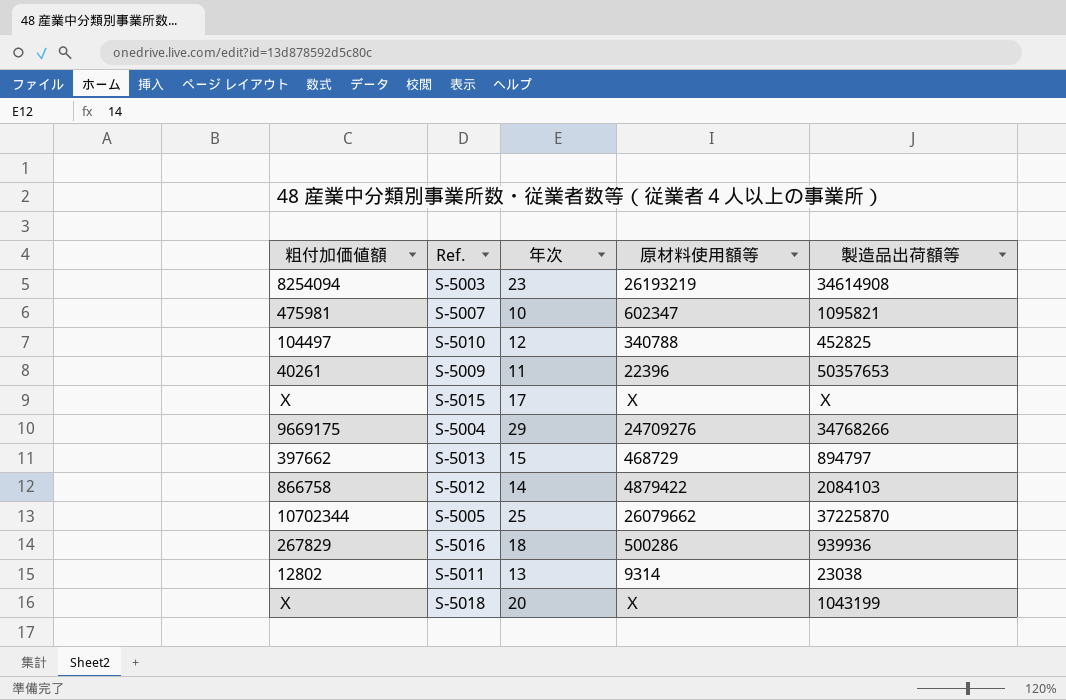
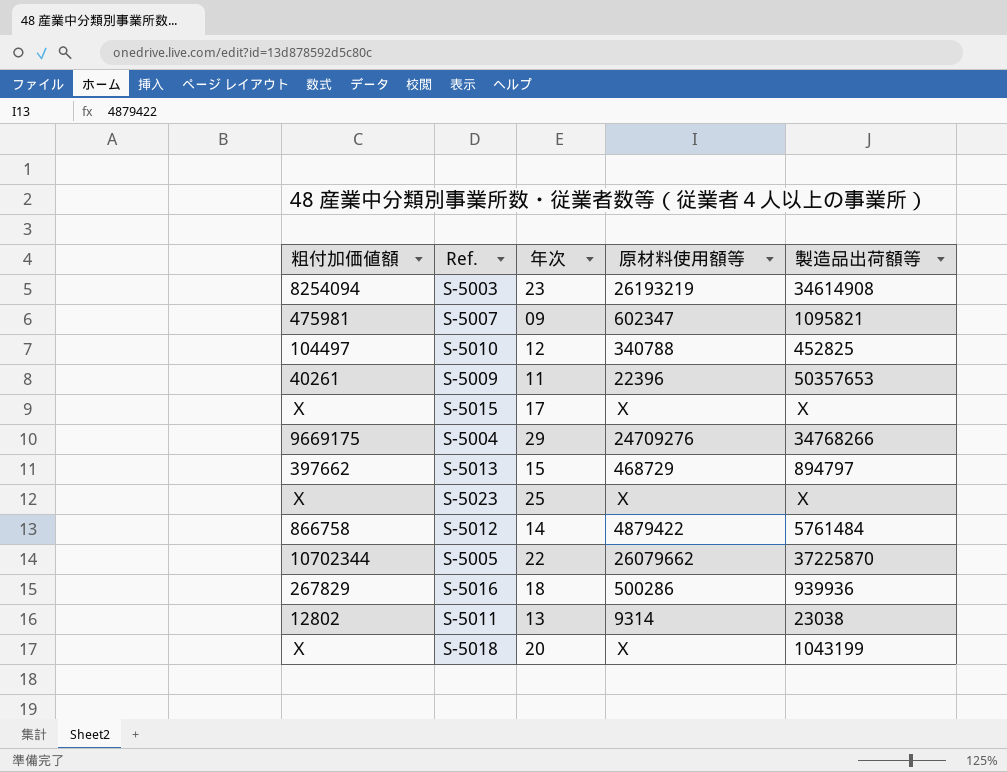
S-5007 | 年次: 10 -> 09
row S-5023: none -> Ｘ | 25 | Ｘ | Ｘ
S-5012 | 製造品出荷額等: 2084103 -> 5761484
S-5005 | 年次: 25 -> 22

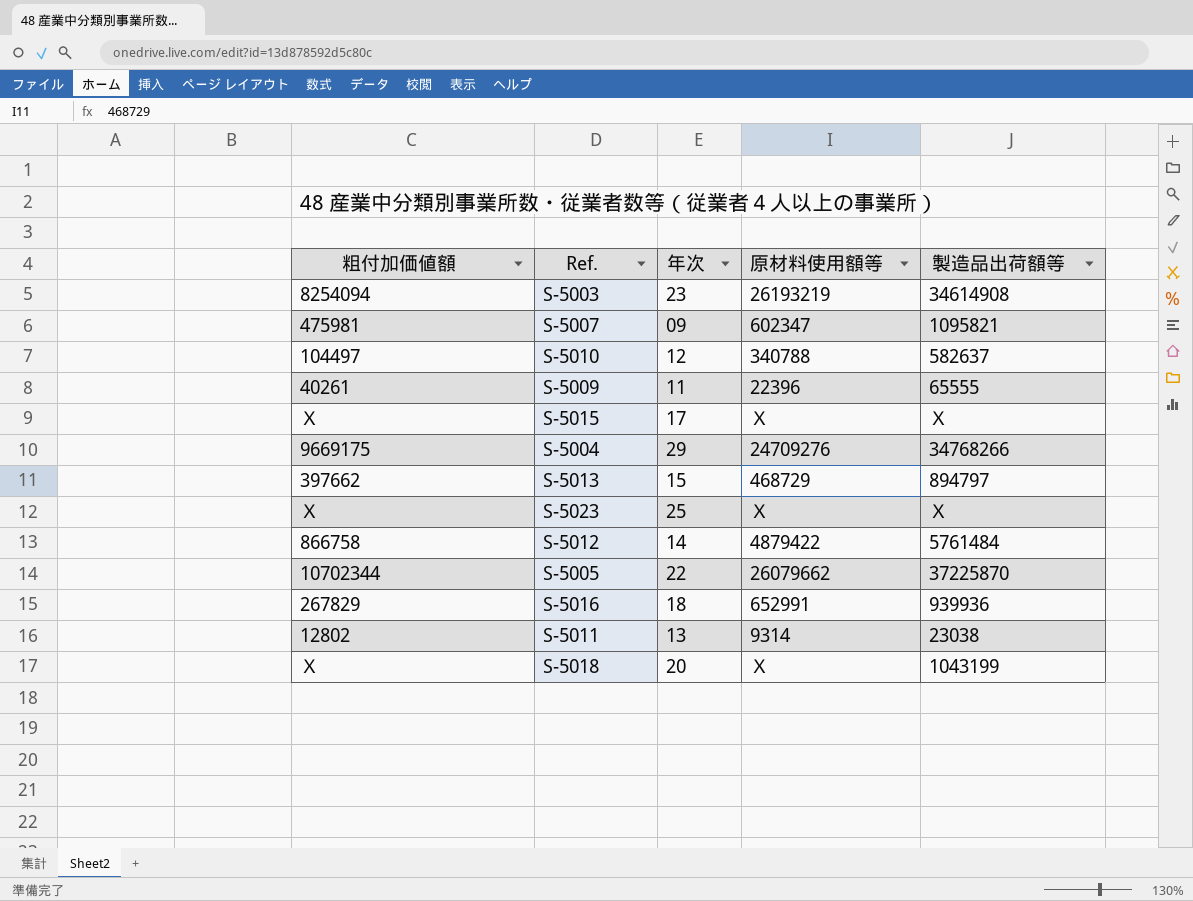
S-5010 | 製造品出荷額等: 452825 -> 582637
S-5009 | 製造品出荷額等: 50357653 -> 65555
S-5016 | 原材料使用額等: 500286 -> 652991

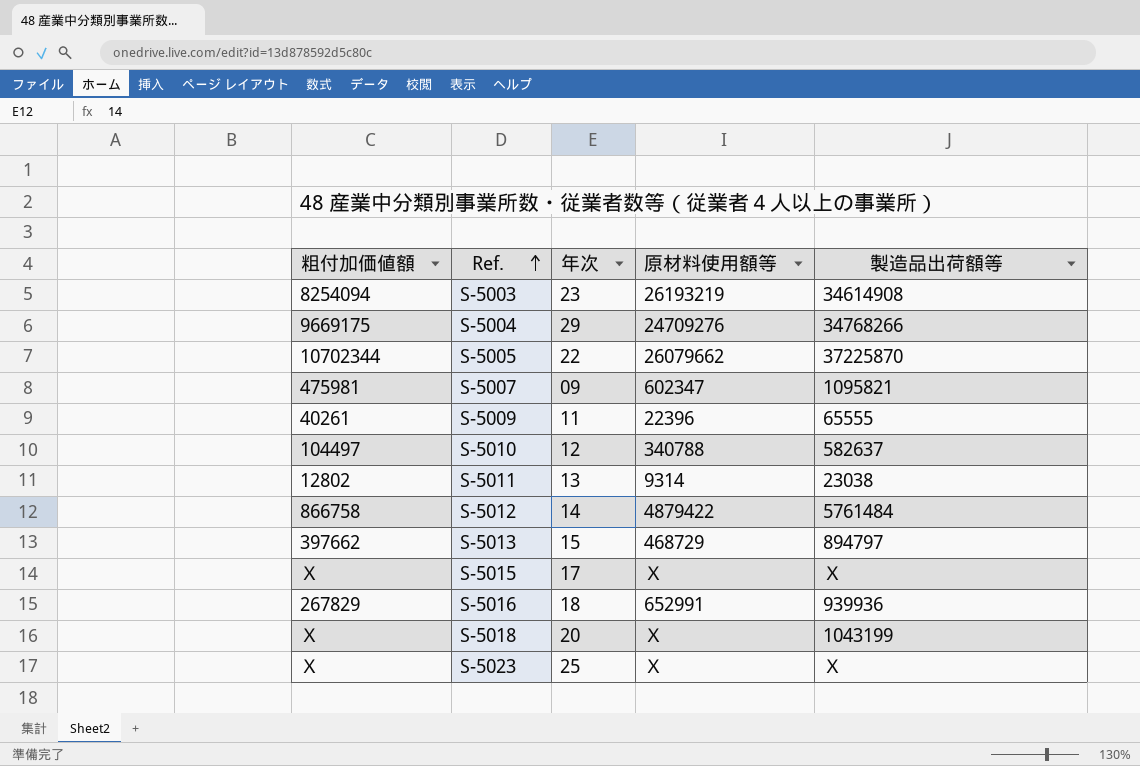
row order: none -> Ref. ascending

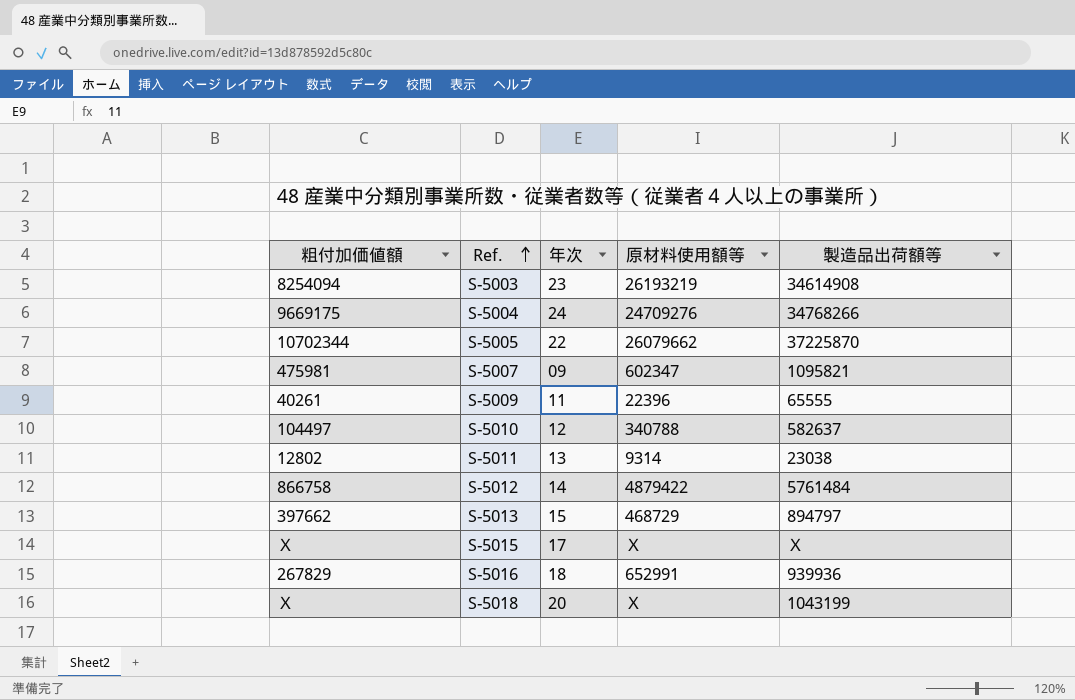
row S-5023: Ｘ | 25 | Ｘ | Ｘ -> none
S-5004 | 年次: 29 -> 24

